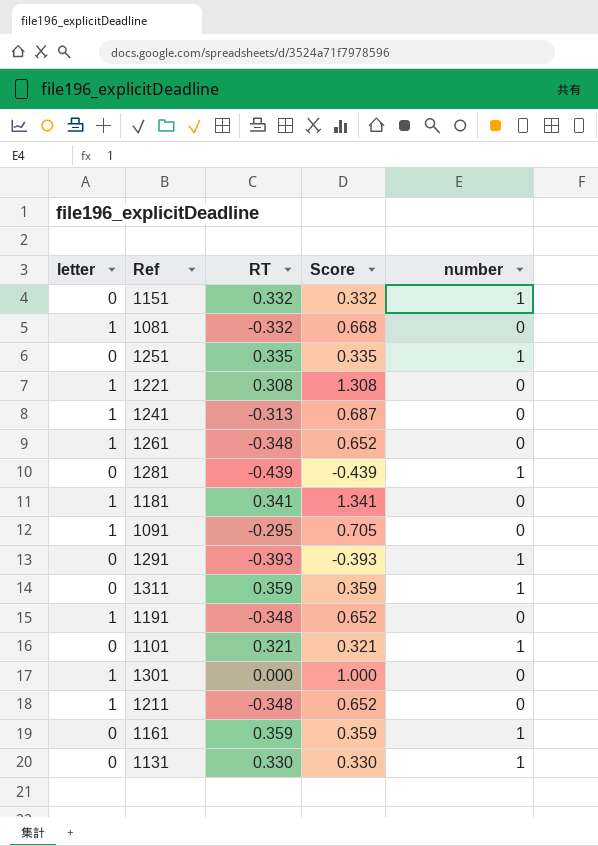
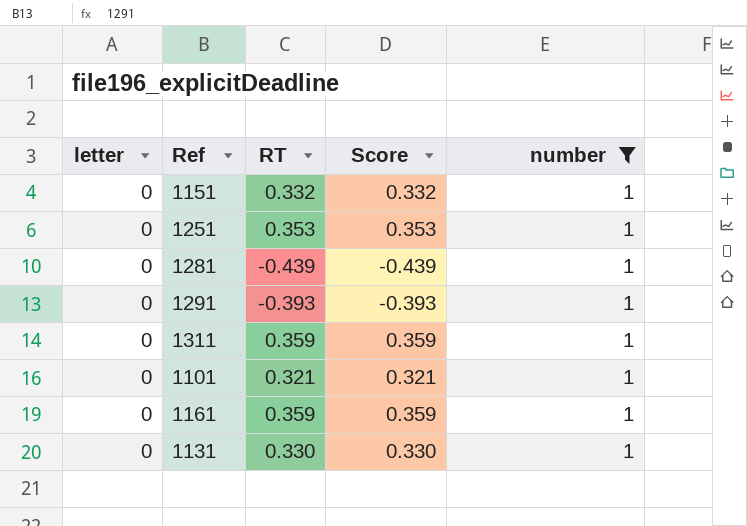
filter: none -> number = 1
1251 | RT: 0.335 -> 0.353
1251 | Score: 0.335 -> 0.353

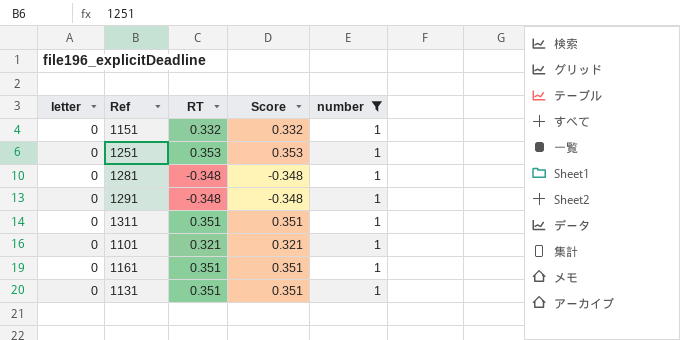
1281 | RT: -0.439 -> -0.348
1281 | Score: -0.439 -> -0.348
1291 | RT: -0.393 -> -0.348
1291 | Score: -0.393 -> -0.348
1311 | RT: 0.359 -> 0.351
1311 | Score: 0.359 -> 0.351
1161 | RT: 0.359 -> 0.351
1161 | Score: 0.359 -> 0.351
1131 | RT: 0.330 -> 0.351
1131 | Score: 0.330 -> 0.351

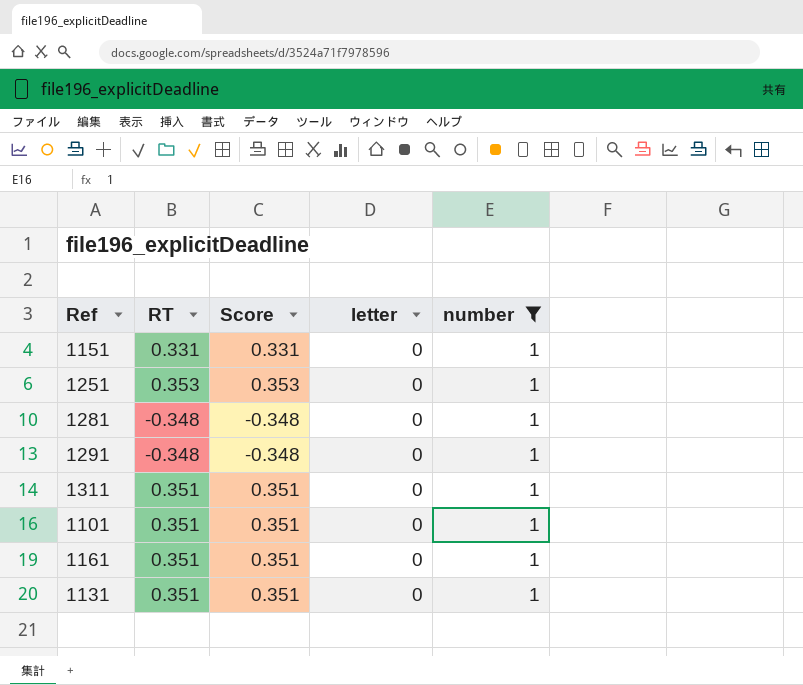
column letter | position: 1 -> 4
1151 | RT: 0.332 -> 0.331
1151 | Score: 0.332 -> 0.331
1101 | RT: 0.321 -> 0.351
1101 | Score: 0.321 -> 0.351

